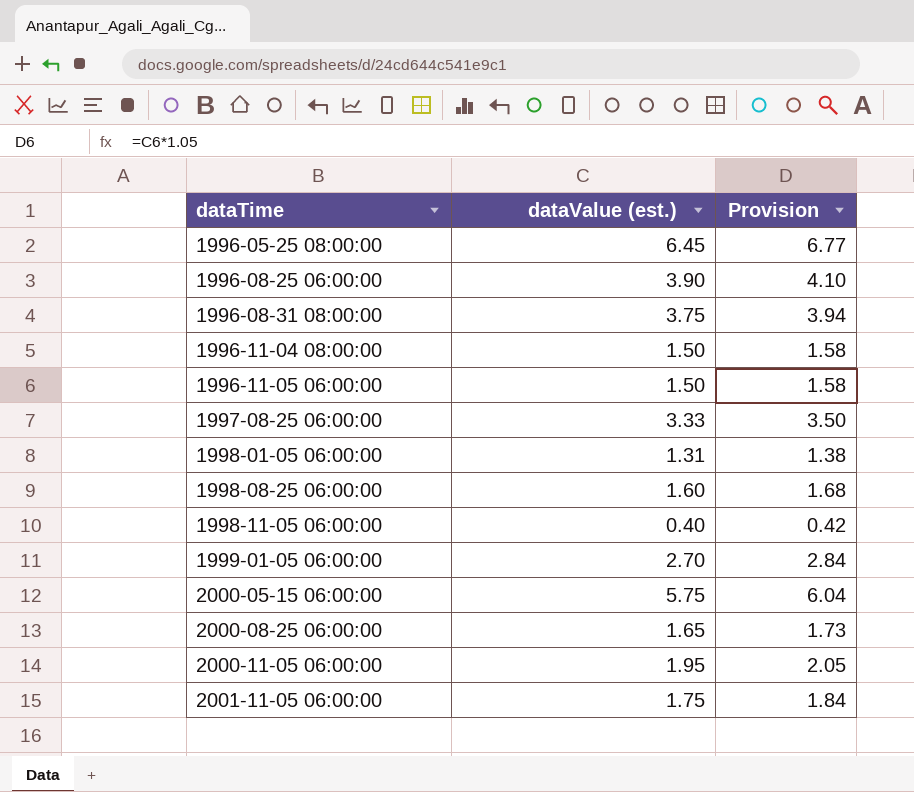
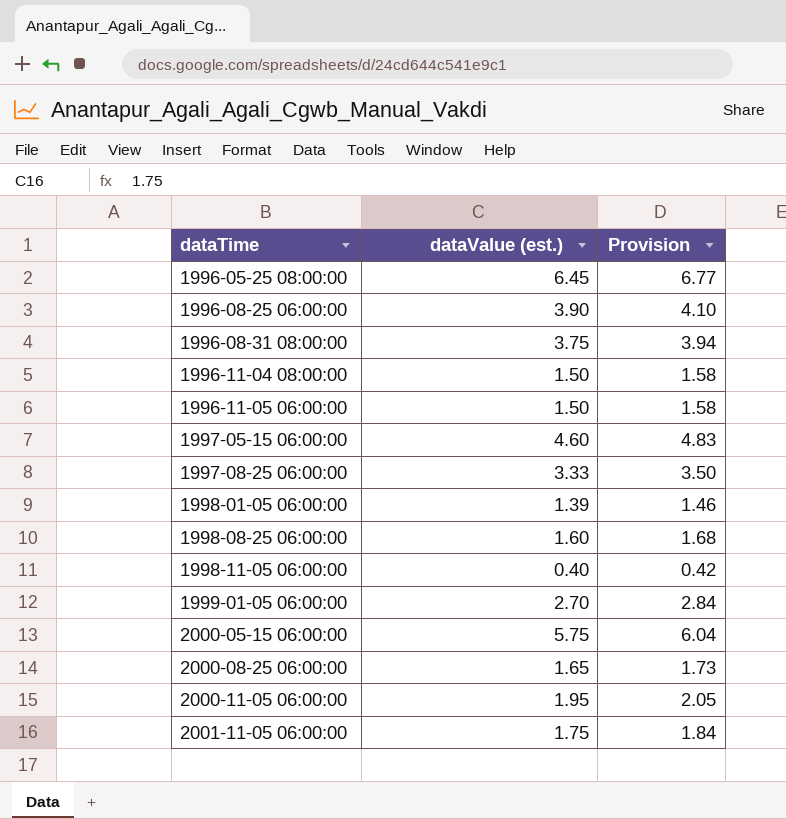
row 1997-05-15 06:00:00: none -> 4.60 | 4.83
1998-01-05 06:00:00 | dataValue (est.): 1.31 -> 1.39
1998-01-05 06:00:00 | Provision: 1.38 -> 1.46

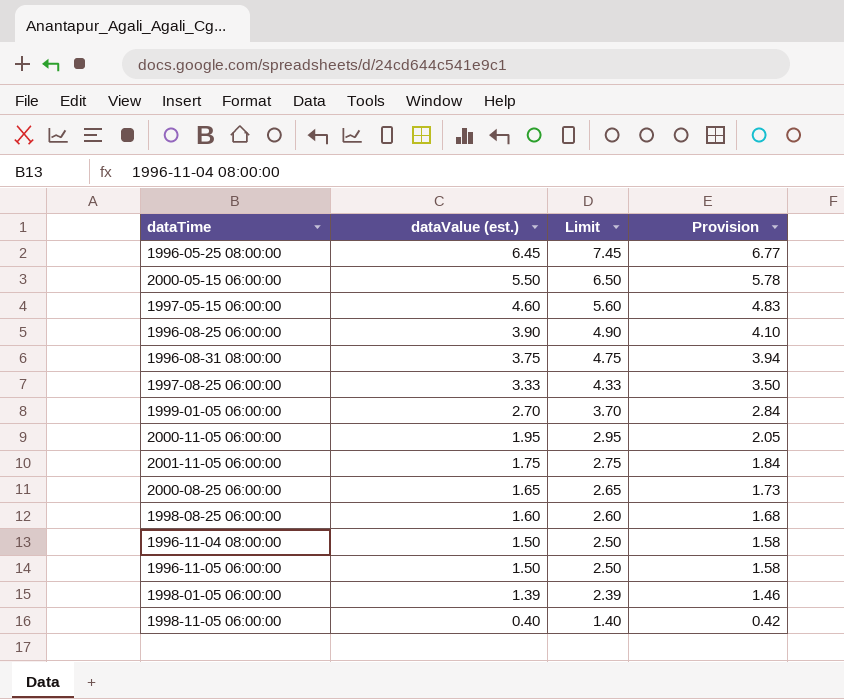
row order: dataTime ascending -> dataValue (est.) descending
column Limit | formula: none -> [dataValue (est.)] + 1
2000-05-15 06:00:00 | dataValue (est.): 5.75 -> 5.50
2000-05-15 06:00:00 | Provision: 6.04 -> 5.78

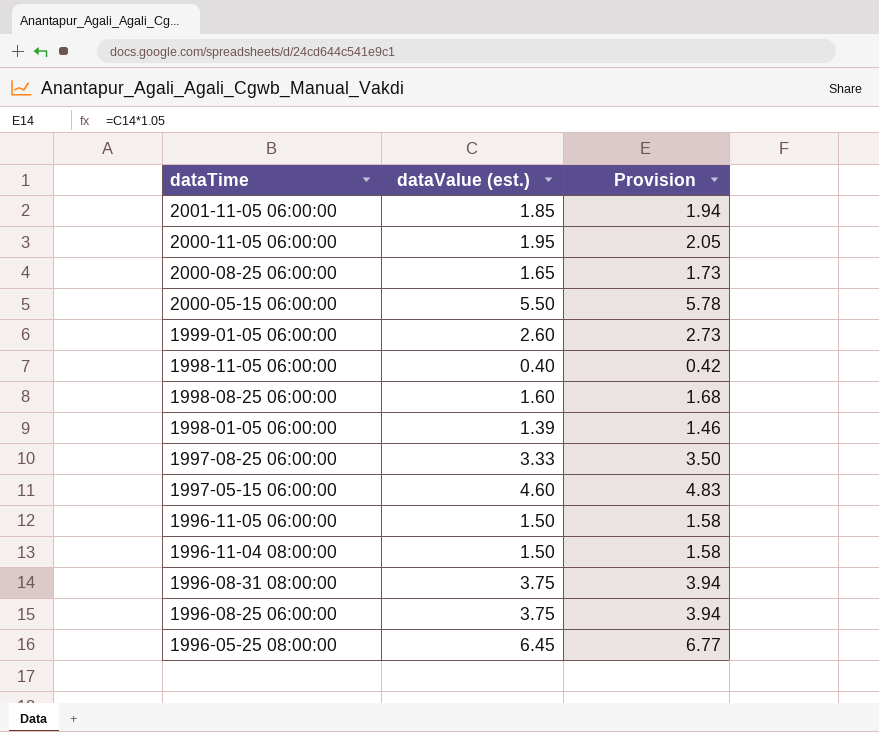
row order: dataValue (est.) descending -> dataTime descending
column Limit | formula: [dataValue (est.)] + 1 -> none
2001-11-05 06:00:00 | dataValue (est.): 1.75 -> 1.85
2001-11-05 06:00:00 | Provision: 1.84 -> 1.94
1999-01-05 06:00:00 | dataValue (est.): 2.70 -> 2.60
1999-01-05 06:00:00 | Provision: 2.84 -> 2.73
1996-08-25 06:00:00 | dataValue (est.): 3.90 -> 3.75
1996-08-25 06:00:00 | Provision: 4.10 -> 3.94

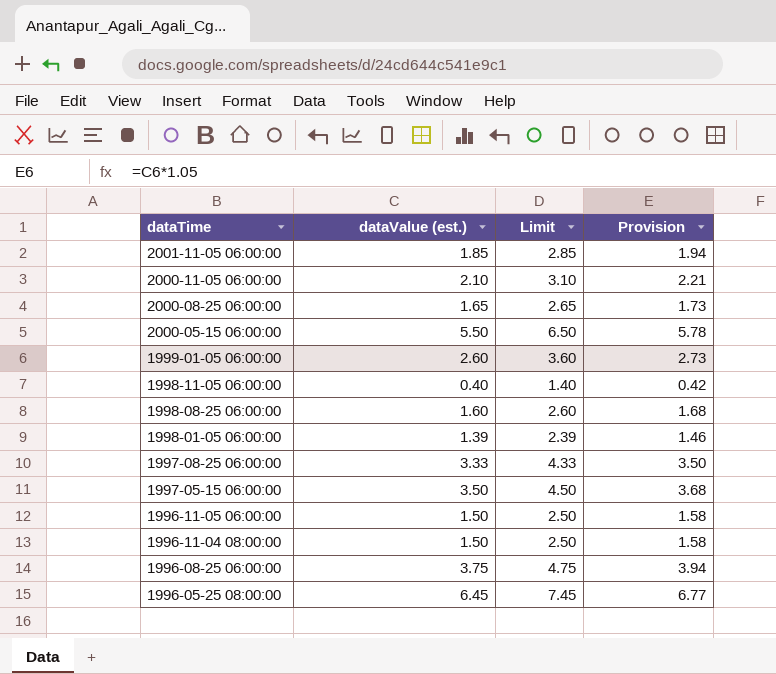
column Limit | formula: none -> [dataValue (est.)] + 1
row 1996-08-31 08:00:00: 3.75 | 3.94 -> none
2000-11-05 06:00:00 | dataValue (est.): 1.95 -> 2.10
2000-11-05 06:00:00 | Provision: 2.05 -> 2.21
1997-05-15 06:00:00 | dataValue (est.): 4.60 -> 3.50
1997-05-15 06:00:00 | Provision: 4.83 -> 3.68

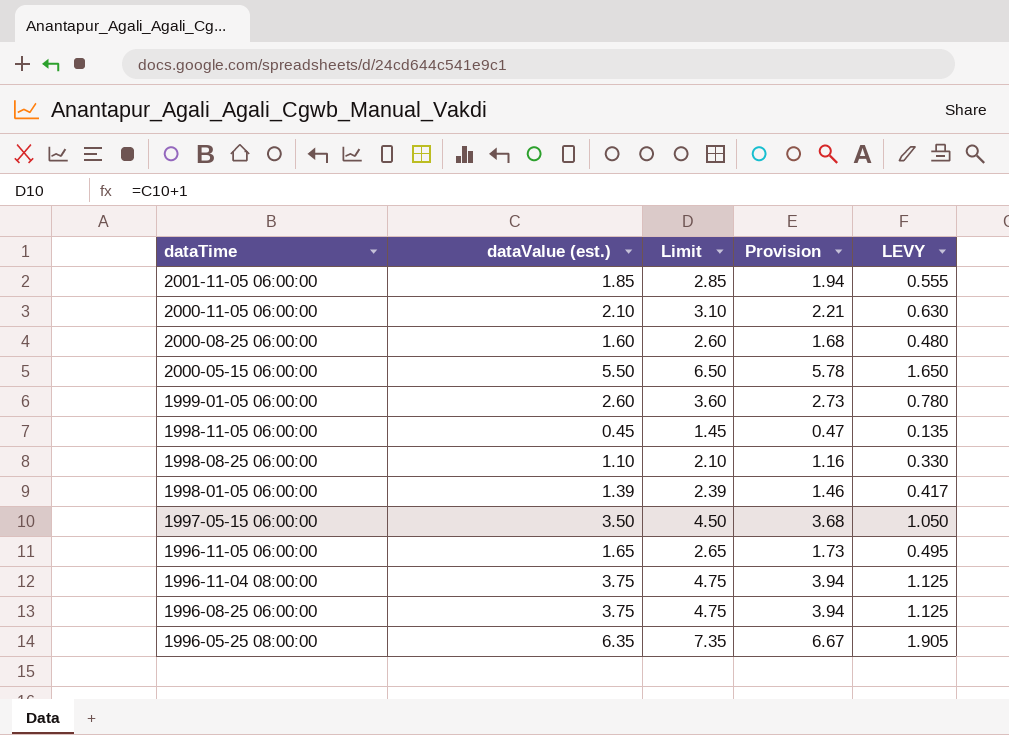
column LEVY | formula: none -> [dataValue (est.)] * 0.3
row 1997-08-25 06:00:00: 3.33 | 4.33 | 3.50 -> none
2000-08-25 06:00:00 | dataValue (est.): 1.65 -> 1.60
2000-08-25 06:00:00 | Limit: 2.65 -> 2.60
2000-08-25 06:00:00 | Provision: 1.73 -> 1.68
1998-11-05 06:00:00 | dataValue (est.): 0.40 -> 0.45
1998-11-05 06:00:00 | Limit: 1.40 -> 1.45
1998-11-05 06:00:00 | Provision: 0.42 -> 0.47
1998-08-25 06:00:00 | dataValue (est.): 1.60 -> 1.10
1998-08-25 06:00:00 | Limit: 2.60 -> 2.10
1998-08-25 06:00:00 | Provision: 1.68 -> 1.16
1996-11-05 06:00:00 | dataValue (est.): 1.50 -> 1.65
1996-11-05 06:00:00 | Limit: 2.50 -> 2.65
1996-11-05 06:00:00 | Provision: 1.58 -> 1.73
1996-11-04 08:00:00 | dataValue (est.): 1.50 -> 3.75
1996-11-04 08:00:00 | Limit: 2.50 -> 4.75
1996-11-04 08:00:00 | Provision: 1.58 -> 3.94
1996-05-25 08:00:00 | dataValue (est.): 6.45 -> 6.35
1996-05-25 08:00:00 | Limit: 7.45 -> 7.35
1996-05-25 08:00:00 | Provision: 6.77 -> 6.67

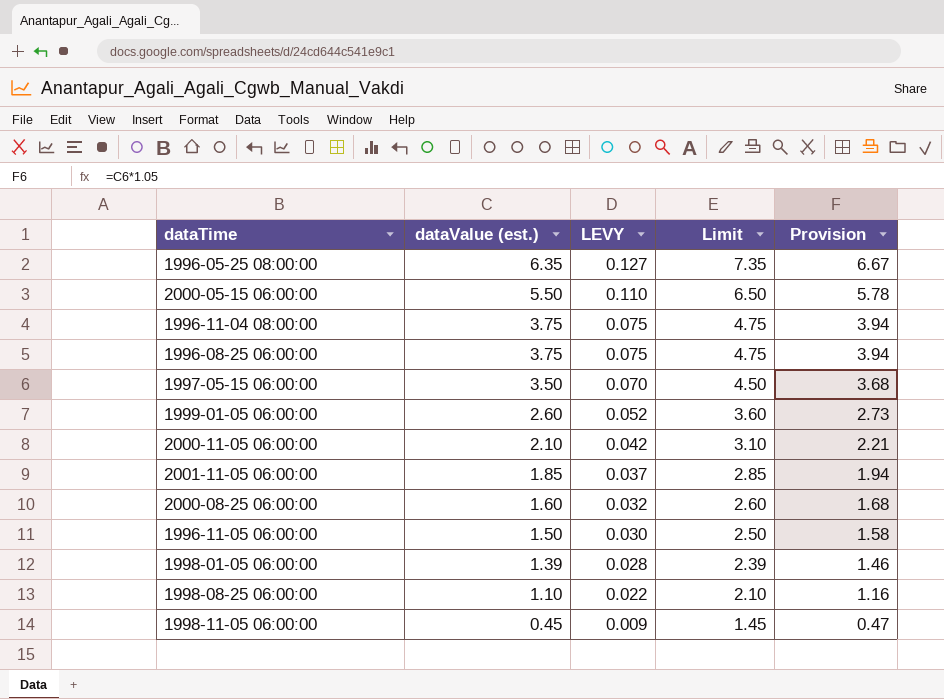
row order: dataTime descending -> dataValue (est.) descending
column LEVY | formula: [dataValue (est.)] * 0.3 -> [dataValue (est.)] * 0.02
column LEVY | position: 5 -> 3
1996-11-05 06:00:00 | dataValue (est.): 1.65 -> 1.50
1996-11-05 06:00:00 | Limit: 2.65 -> 2.50
1996-11-05 06:00:00 | Provision: 1.73 -> 1.58

